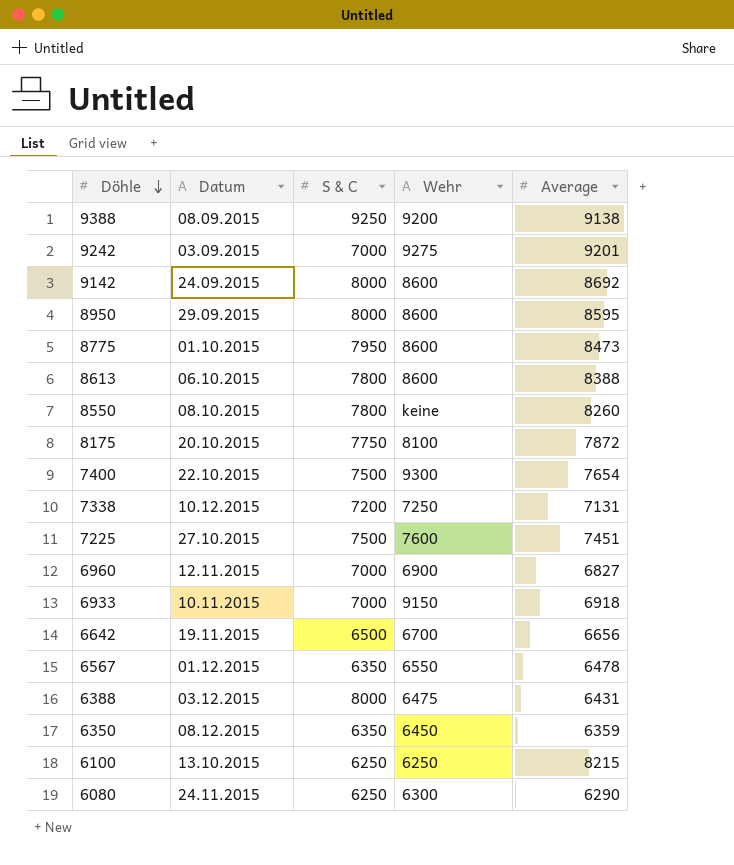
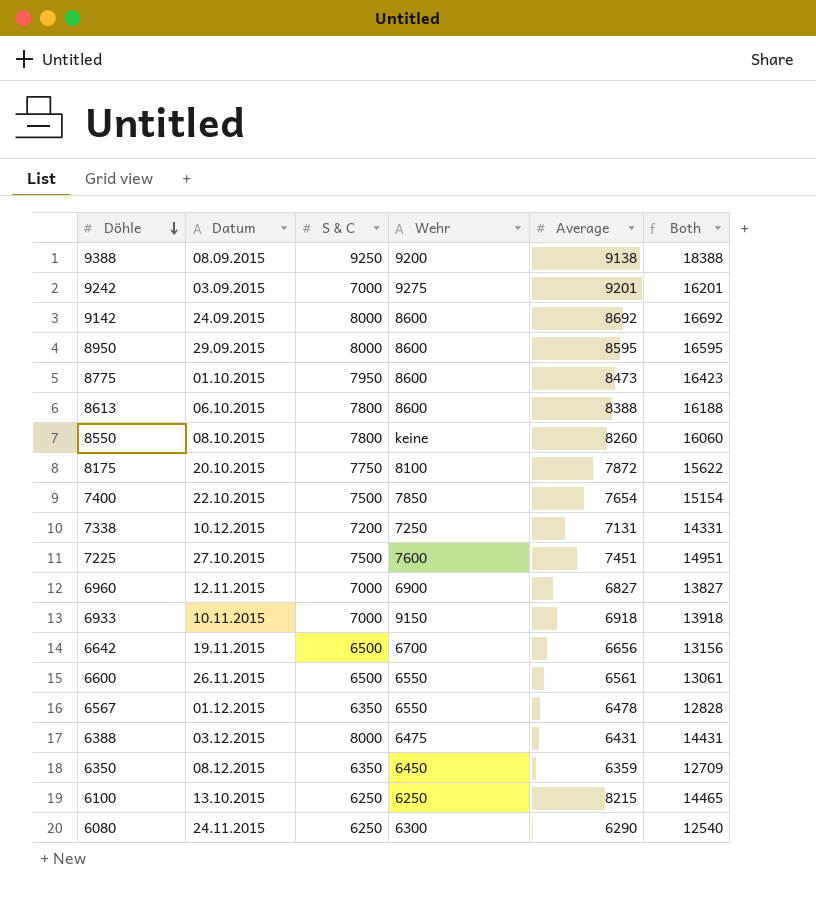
column Both | formula: none -> [S & C] + [Average]
7400 | Wehr: 9300 -> 7850
row 6600: none -> 26.11.2015 | 6500 | 6550 | 6561 | 13061

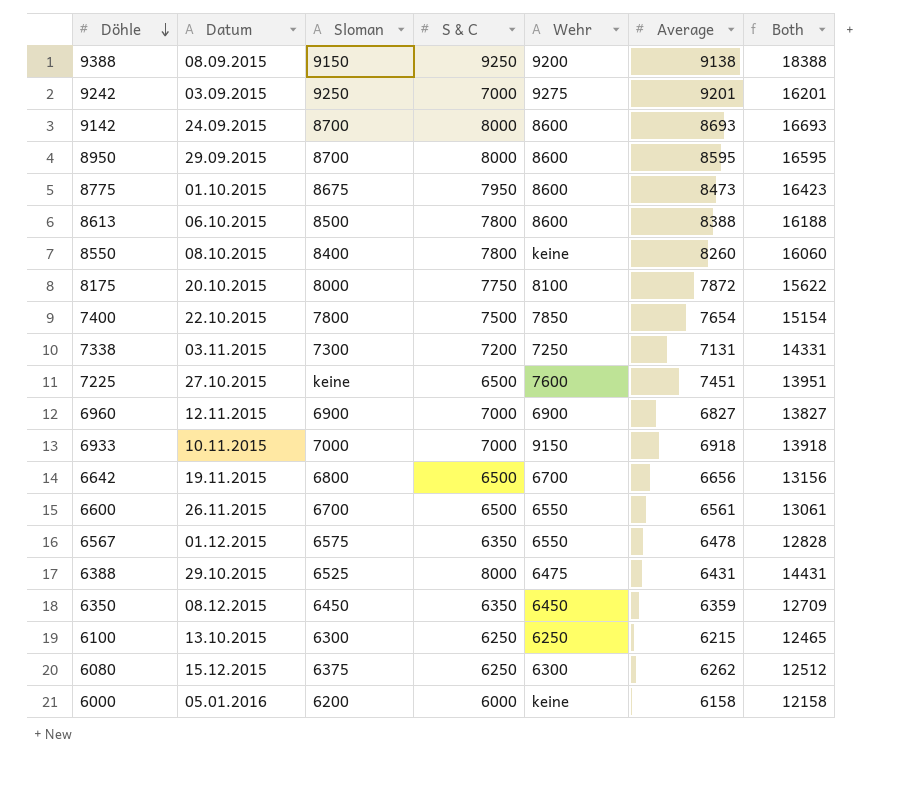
column Sloman | position: none -> 3
9142 | Average: 8692 -> 8693
9142 | Both: 16692 -> 16693
7338 | Datum: 10.12.2015 -> 03.11.2015
7225 | S & C: 7500 -> 6500
7225 | Both: 14951 -> 13951
6388 | Datum: 03.12.2015 -> 29.10.2015
6100 | Average: 8215 -> 6215
6100 | Both: 14465 -> 12465
6080 | Datum: 24.11.2015 -> 15.12.2015
6080 | Average: 6290 -> 6262
6080 | Both: 12540 -> 12512
row 6000: none -> 05.01.2016 | 6200 | 6000 | keine | 6158 | 12158

